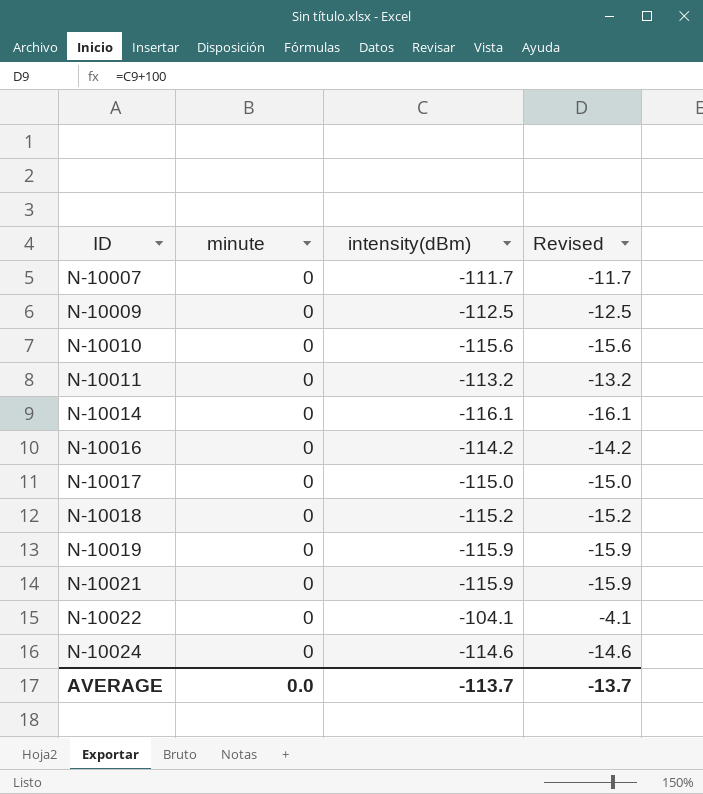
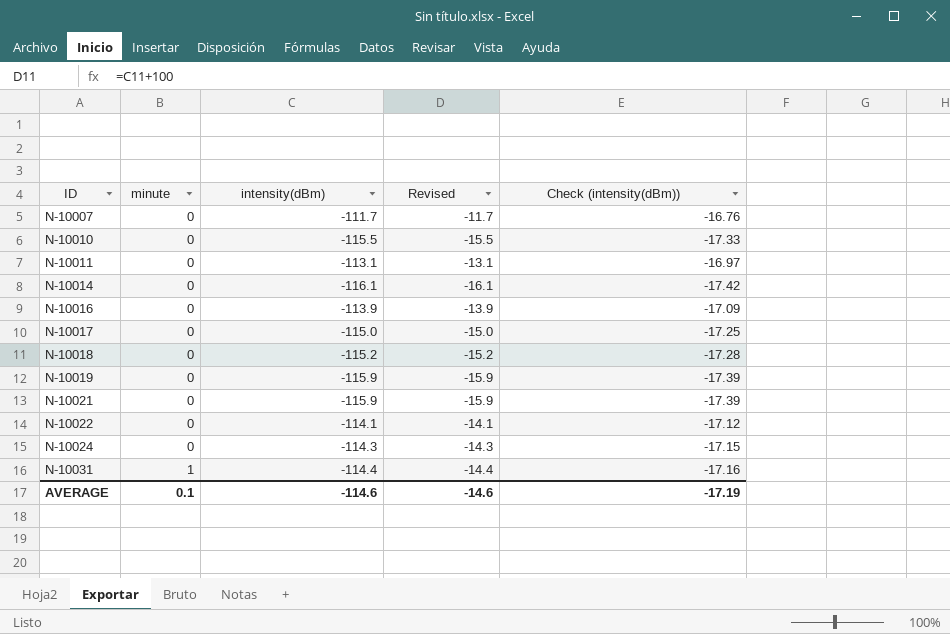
column Check (intensity(dBm)) | formula: none -> [intensity(dBm)] * 0.15
row N-10009: 0 | -112.5 | -12.5 -> none
N-10010 | intensity(dBm): -115.6 -> -115.5
N-10010 | Revised: -15.6 -> -15.5
N-10011 | intensity(dBm): -113.2 -> -113.1
N-10011 | Revised: -13.2 -> -13.1
N-10016 | intensity(dBm): -114.2 -> -113.9
N-10016 | Revised: -14.2 -> -13.9
N-10022 | intensity(dBm): -104.1 -> -114.1
N-10022 | Revised: -4.1 -> -14.1
N-10024 | intensity(dBm): -114.6 -> -114.3
N-10024 | Revised: -14.6 -> -14.3
row N-10031: none -> 1 | -114.4 | -14.4 | -17.16
AVERAGE | minute: 0.0 -> 0.1
AVERAGE | intensity(dBm): -113.7 -> -114.6
AVERAGE | Revised: -13.7 -> -14.6

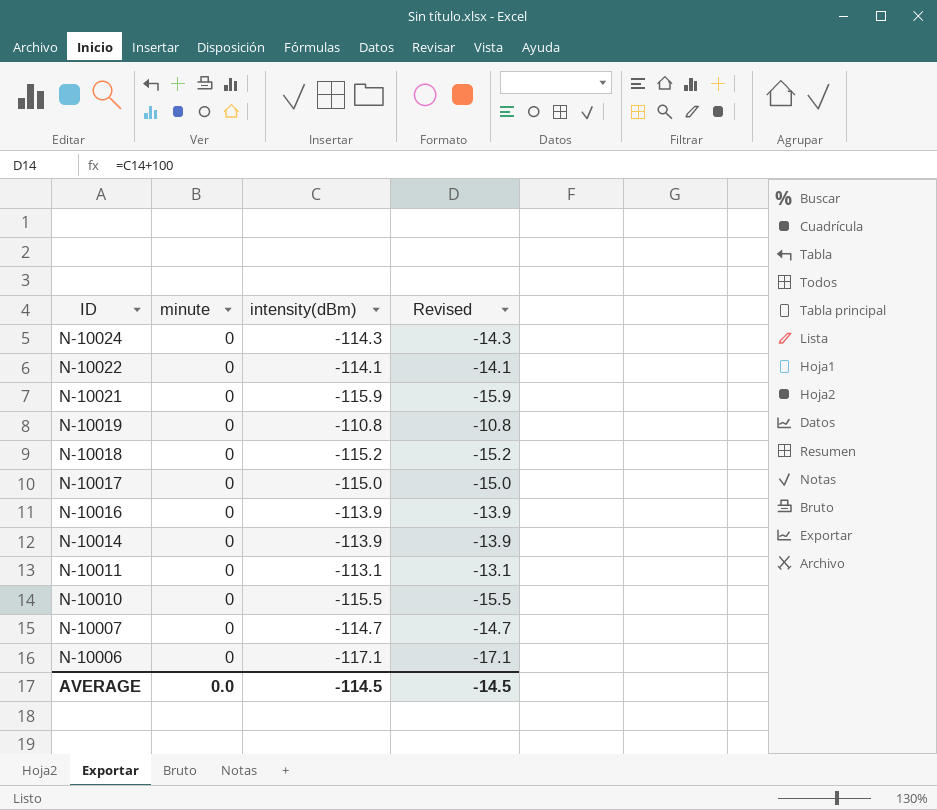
row order: ID ascending -> ID descending
column Check (intensity(dBm)) | formula: [intensity(dBm)] * 0.15 -> none
row N-10031: 1 | -114.4 | -14.4 | -17.16 -> none
N-10019 | intensity(dBm): -115.9 -> -110.8
N-10019 | Revised: -15.9 -> -10.8
N-10014 | intensity(dBm): -116.1 -> -113.9
N-10014 | Revised: -16.1 -> -13.9
N-10007 | intensity(dBm): -111.7 -> -114.7
N-10007 | Revised: -11.7 -> -14.7
row N-10006: none -> 0 | -117.1 | -17.1
AVERAGE | minute: 0.1 -> 0.0
AVERAGE | intensity(dBm): -114.6 -> -114.5
AVERAGE | Revised: -14.6 -> -14.5

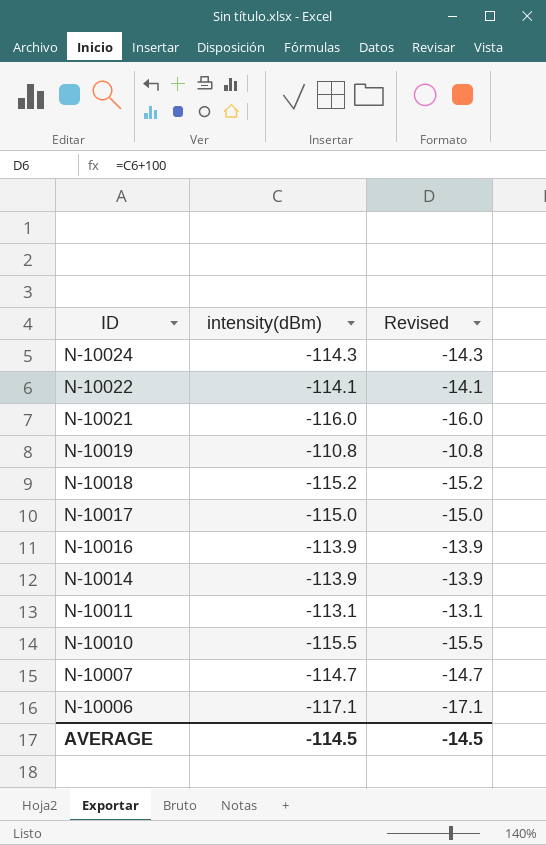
column minute | position: 2 -> none
N-10021 | intensity(dBm): -115.9 -> -116.0
N-10021 | Revised: -15.9 -> -16.0

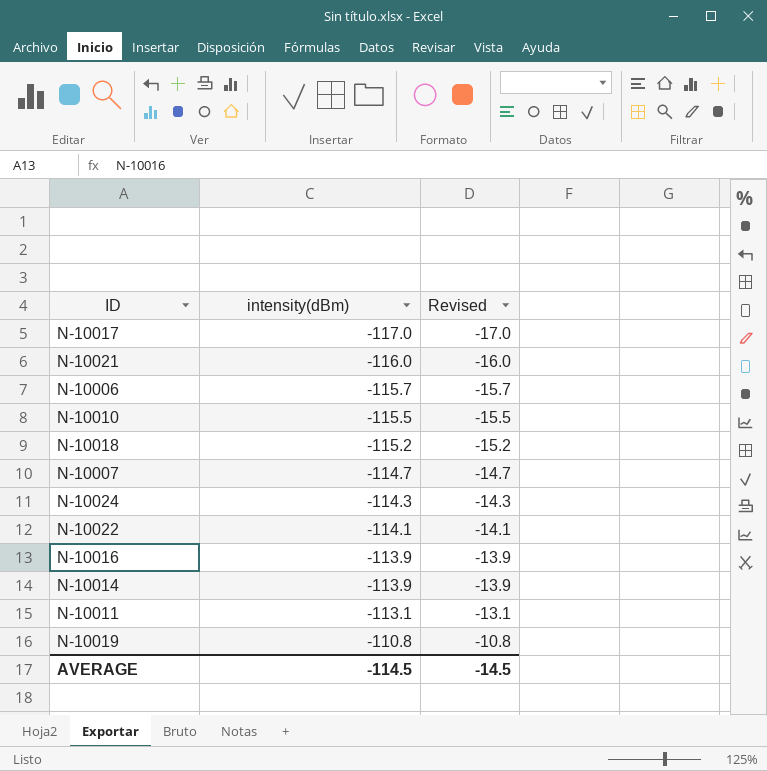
row order: ID descending -> intensity(dBm) ascending
N-10017 | intensity(dBm): -115.0 -> -117.0
N-10017 | Revised: -15.0 -> -17.0
N-10006 | intensity(dBm): -117.1 -> -115.7
N-10006 | Revised: -17.1 -> -15.7

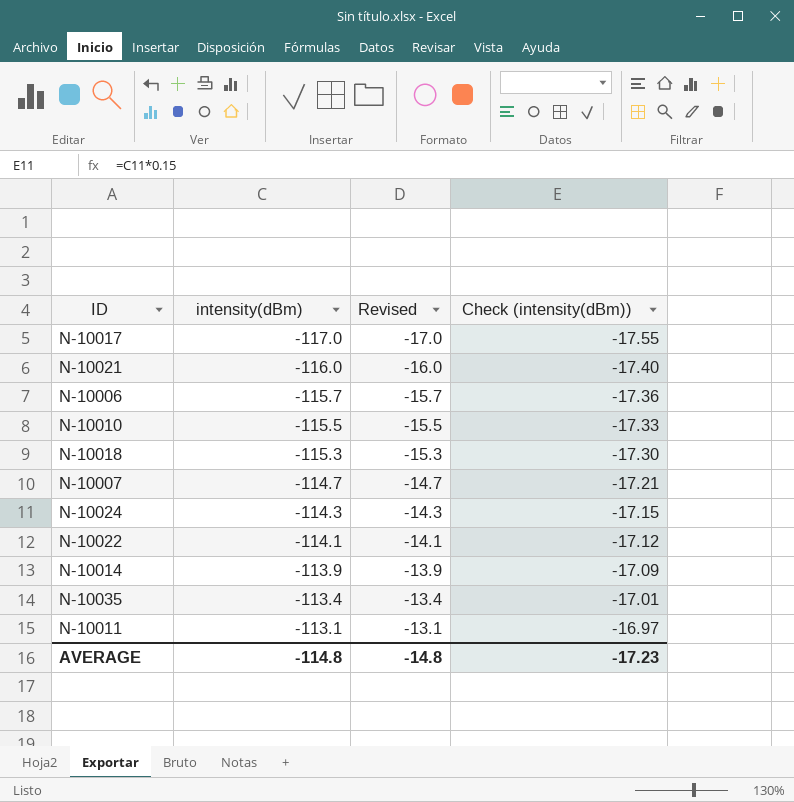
column Check (intensity(dBm)) | formula: none -> [intensity(dBm)] * 0.15
row N-10016: -113.9 | -13.9 -> none
row N-10019: -110.8 | -10.8 -> none
N-10018 | intensity(dBm): -115.2 -> -115.3
N-10018 | Revised: -15.2 -> -15.3
row N-10035: none -> -113.4 | -13.4 | -17.01
AVERAGE | intensity(dBm): -114.5 -> -114.8
AVERAGE | Revised: -14.5 -> -14.8

